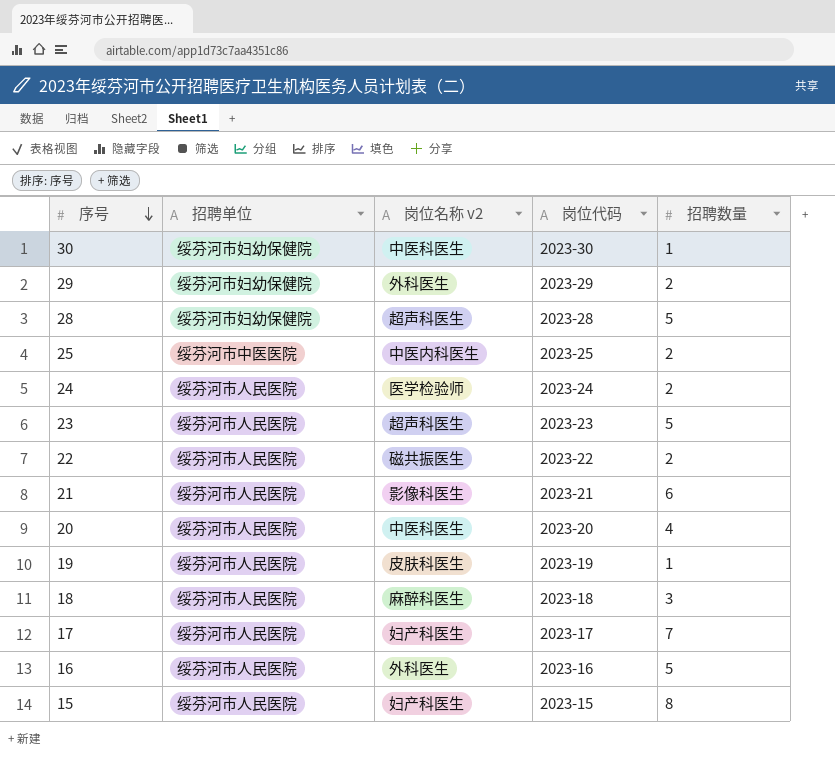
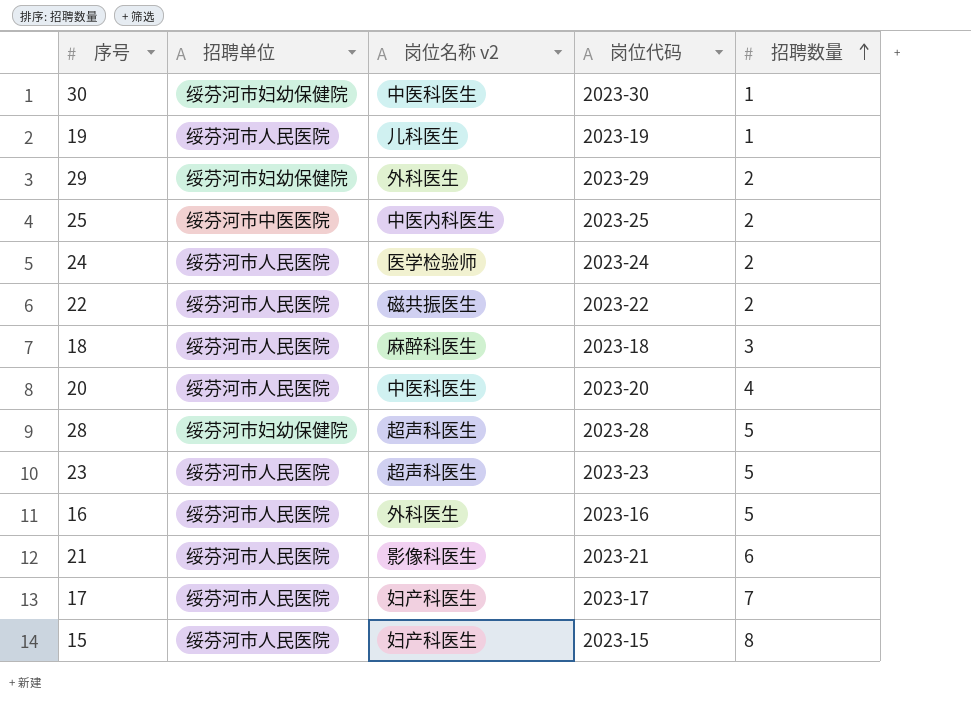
row order: 序号 descending -> 招聘数量 ascending
19 | 岗位名称 v2: 皮肤科医生 -> 儿科医生

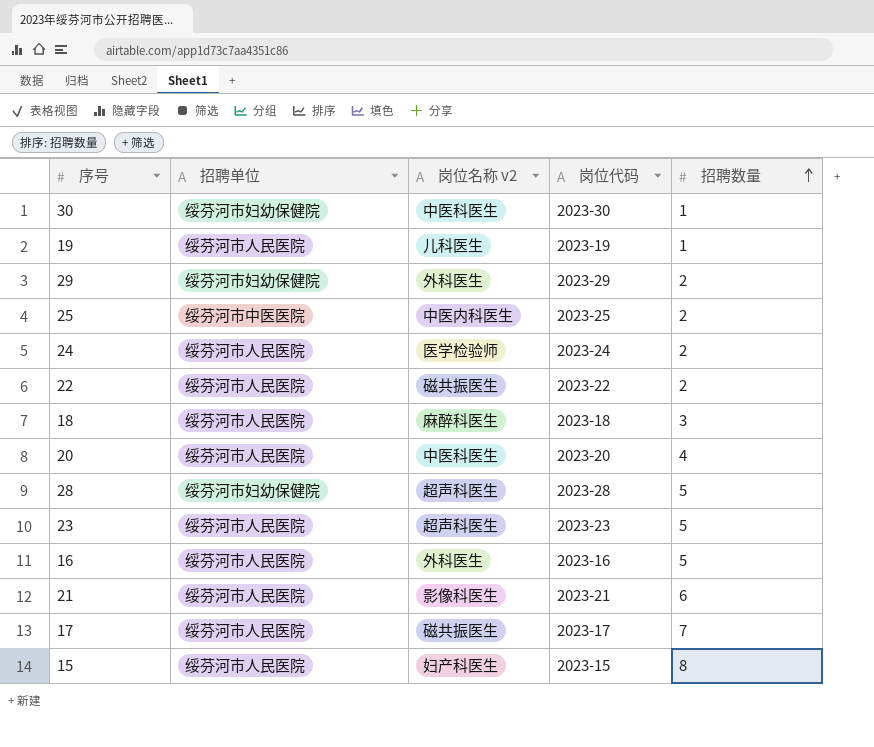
17 | 岗位名称 v2: 妇产科医生 -> 磁共振医生

